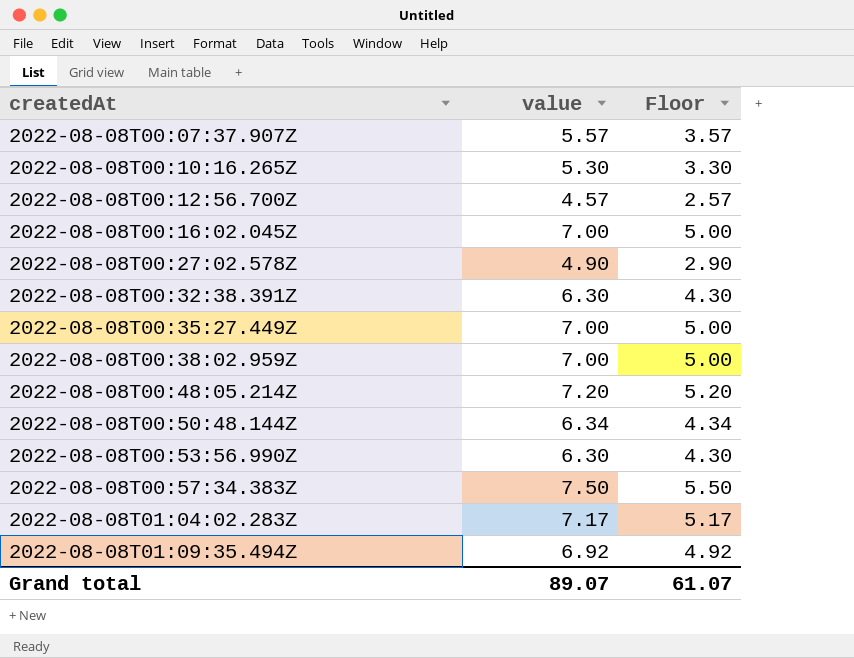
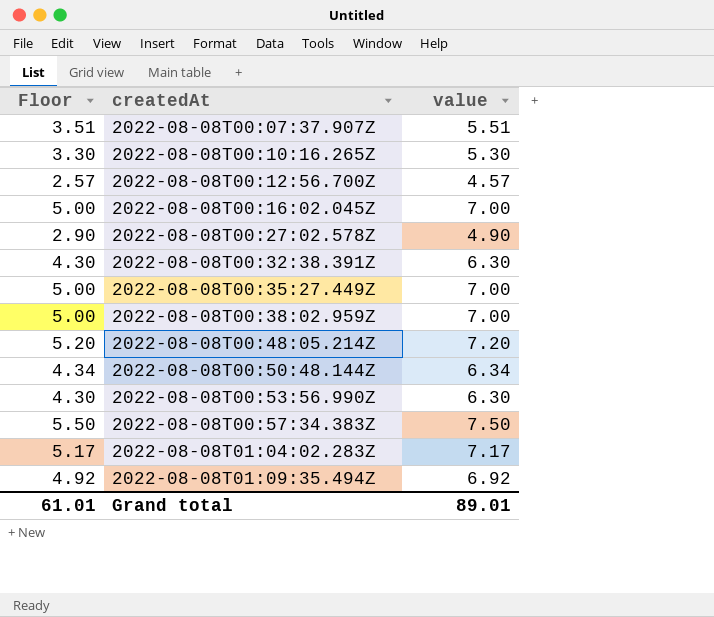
column Floor | position: 3 -> 1
2022-08-08T00:07:37.907Z | Floor: 3.57 -> 3.51
2022-08-08T00:07:37.907Z | value: 5.57 -> 5.51
Grand total | Floor: 61.07 -> 61.01
Grand total | value: 89.07 -> 89.01

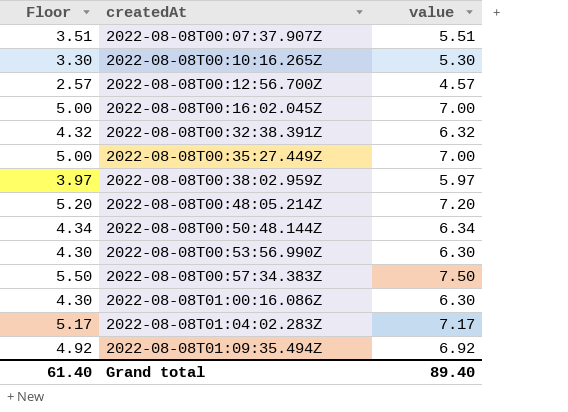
row 2022-08-08T00:27:02.578Z: 2.90 | 4.90 -> none
2022-08-08T00:32:38.391Z | Floor: 4.30 -> 4.32
2022-08-08T00:32:38.391Z | value: 6.30 -> 6.32
2022-08-08T00:38:02.959Z | Floor: 5.00 -> 3.97
2022-08-08T00:38:02.959Z | value: 7.00 -> 5.97
row 2022-08-08T01:00:16.086Z: none -> 4.30 | 6.30
Grand total | Floor: 61.01 -> 61.40
Grand total | value: 89.01 -> 89.40

